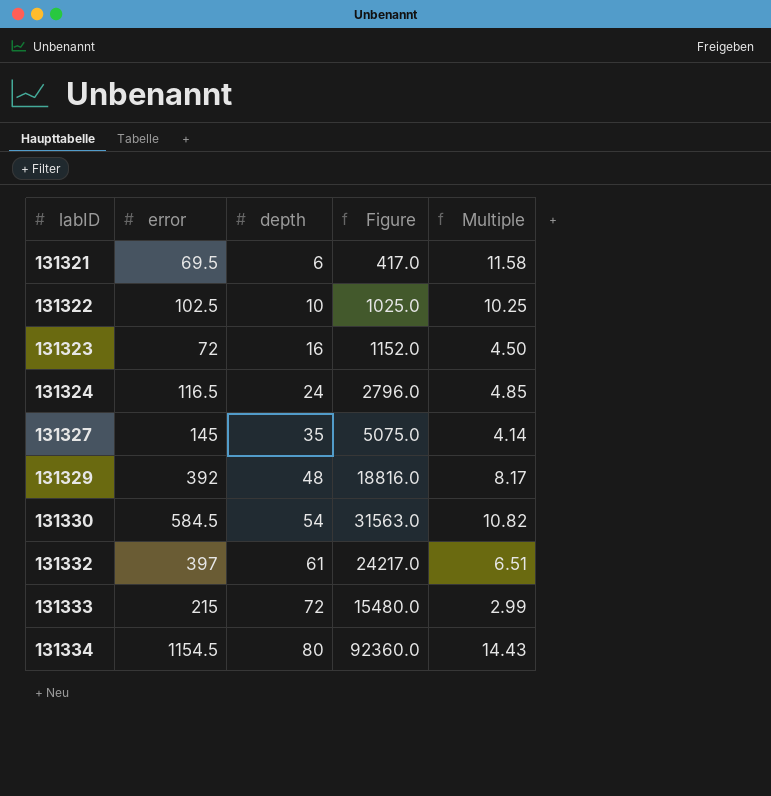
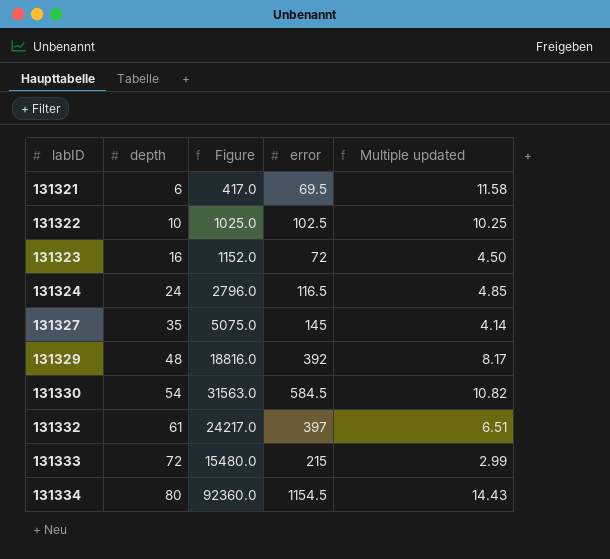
column error | position: 2 -> 4
column name: Multiple -> Multiple updated

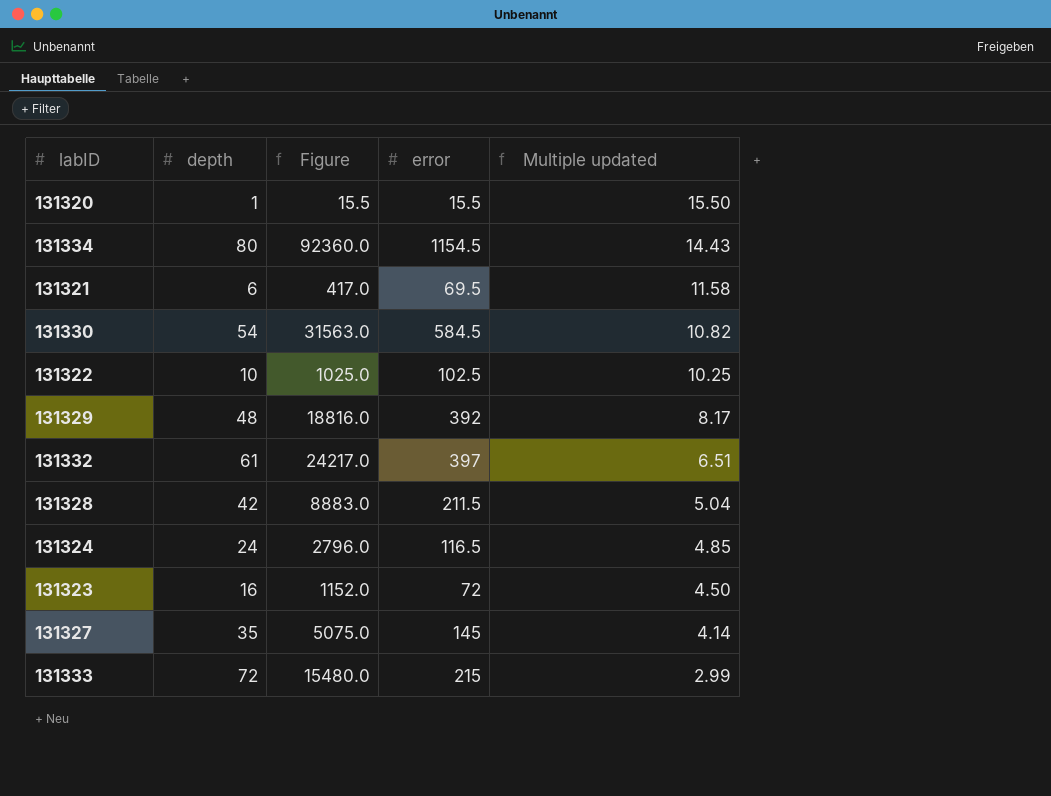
row order: labID ascending -> Multiple updated descending
row 131320: none -> 1 | 15.5 | 15.5 | 15.50
row 131328: none -> 42 | 8883.0 | 211.5 | 5.04

